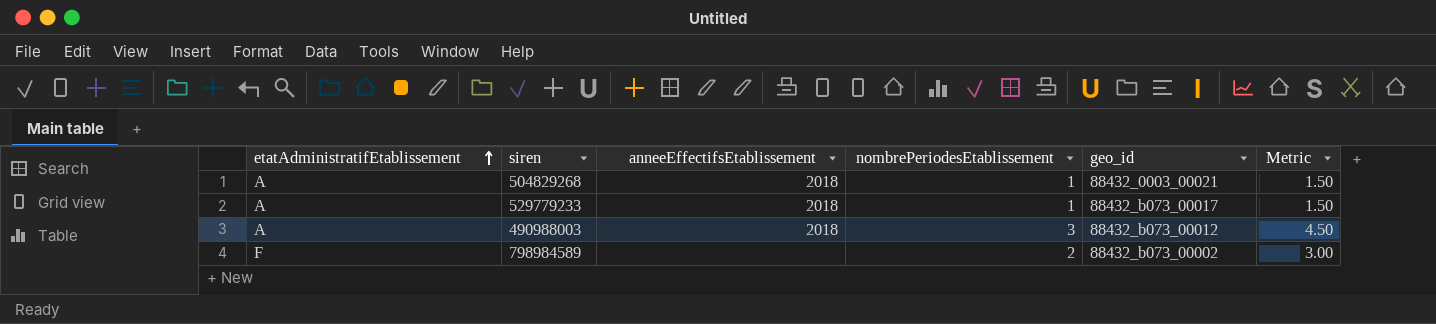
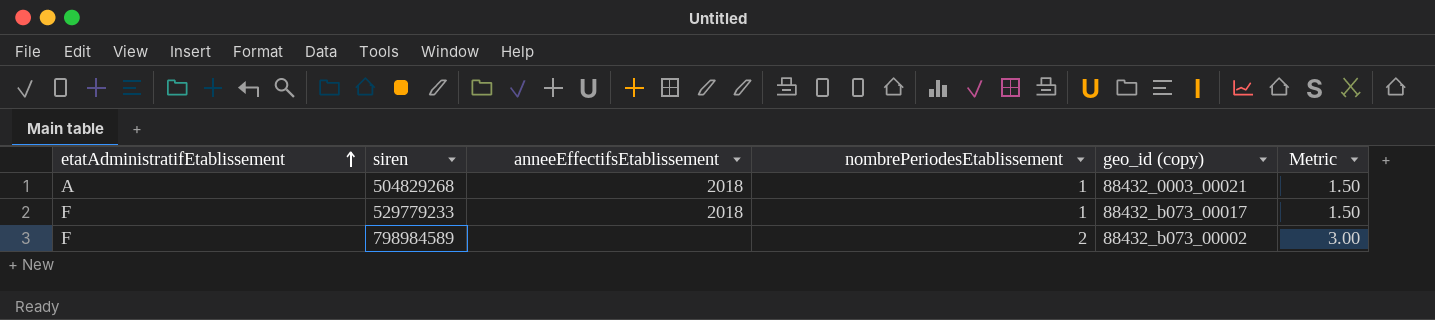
column name: geo_id -> geo_id (copy)
row 490988003: A | 2018 | 3 | 88432_b073_00012 | 4.50 -> none
529779233 | etatAdministratifEtablissement: A -> F

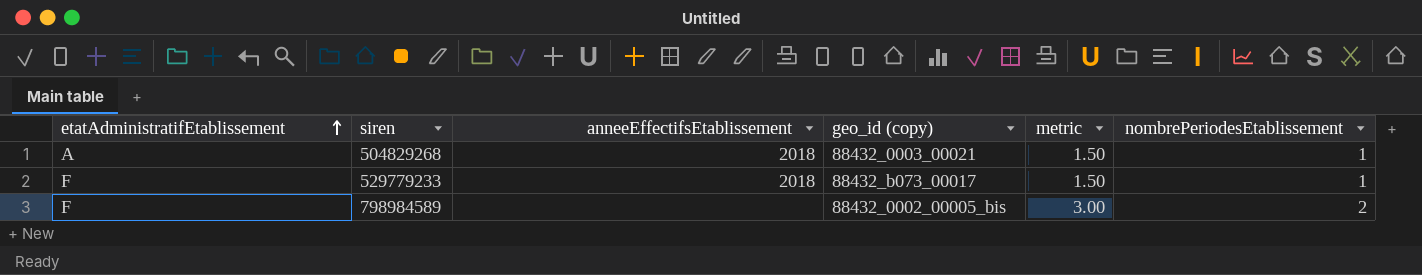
column name: Metric -> metric
column nombrePeriodesEtablissement | position: 4 -> 6
798984589 | geo_id (copy): 88432_b073_00002 -> 88432_0002_00005_bis

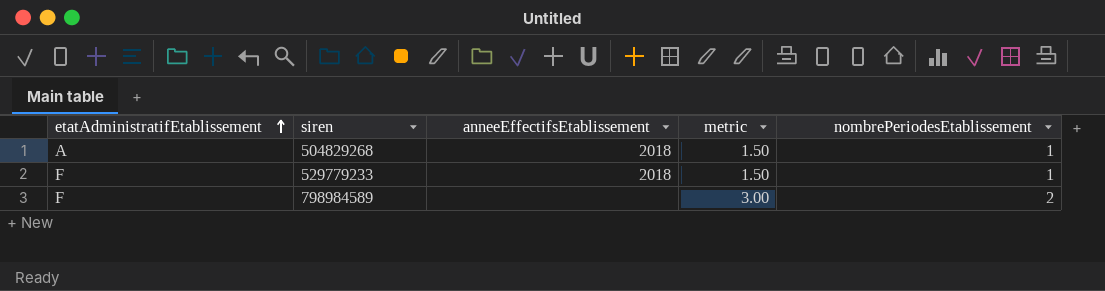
column geo_id (copy) | position: 4 -> none

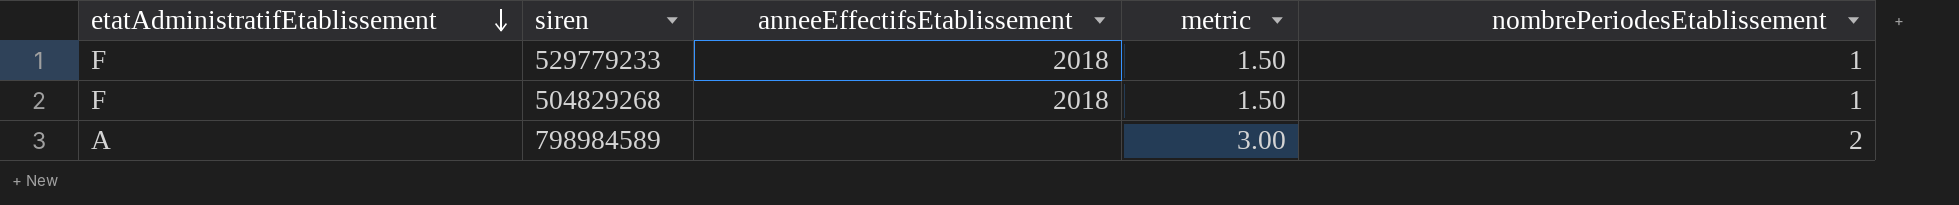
row order: etatAdministratifEtablissement ascending -> etatAdministratifEtablissement descending
504829268 | etatAdministratifEtablissement: A -> F
798984589 | etatAdministratifEtablissement: F -> A

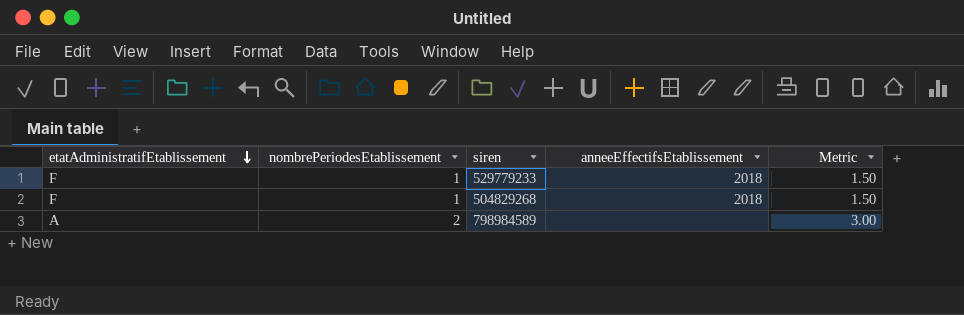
column nombrePeriodesEtablissement | position: 5 -> 2
column name: metric -> Metric

